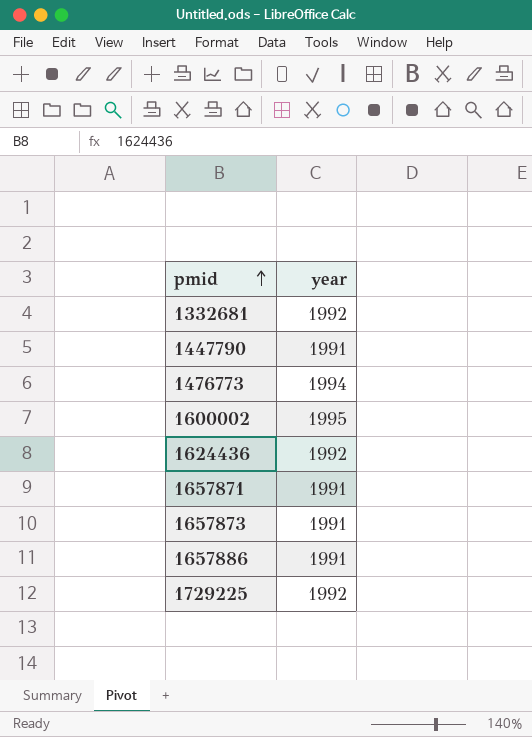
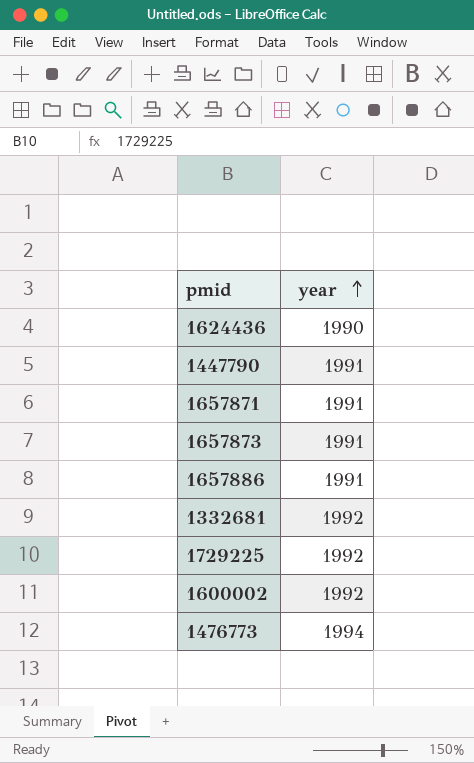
row order: pmid ascending -> year ascending
1624436 | year: 1992 -> 1990
1600002 | year: 1995 -> 1992

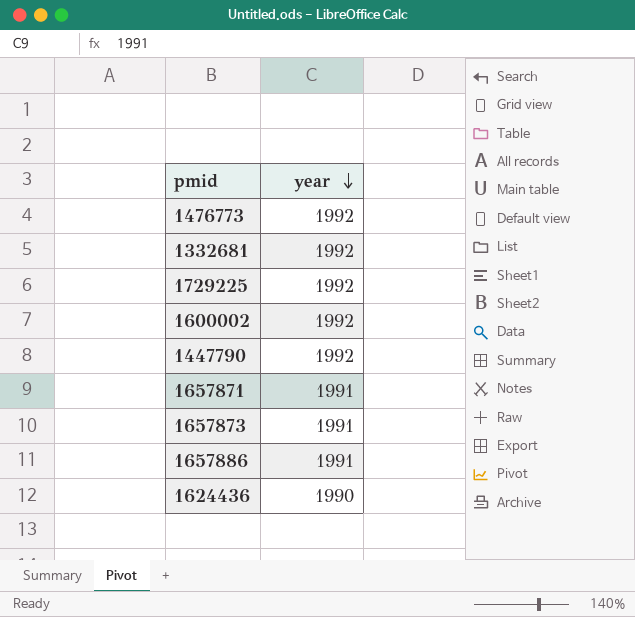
row order: year ascending -> year descending
1476773 | year: 1994 -> 1992
1447790 | year: 1991 -> 1992

